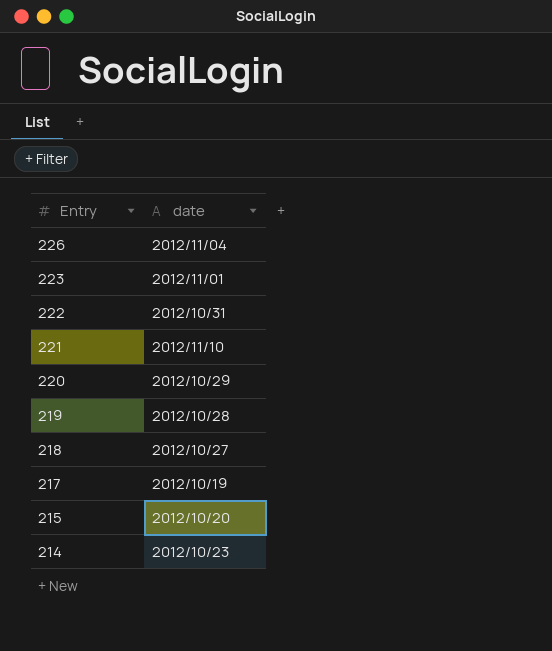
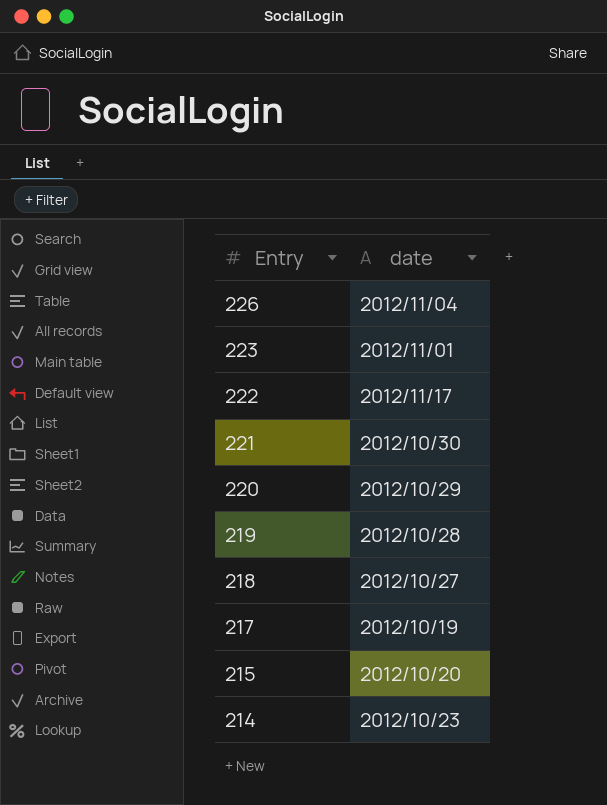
222 | date: 2012/10/31 -> 2012/11/17
221 | date: 2012/11/10 -> 2012/10/30

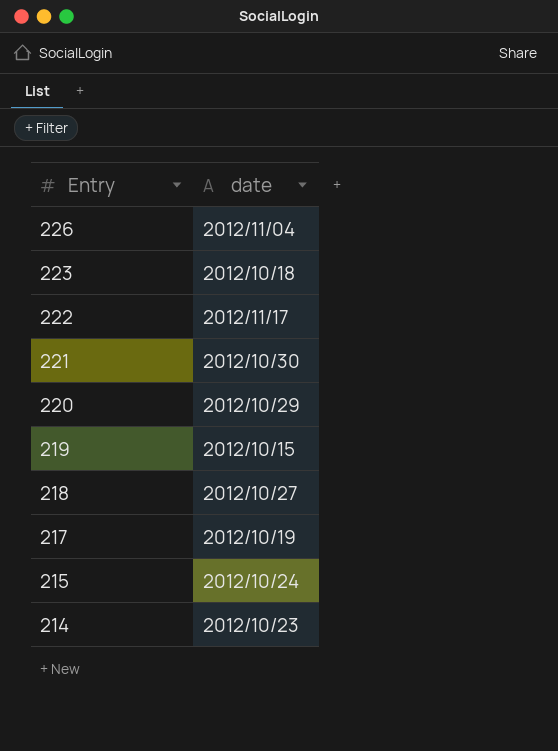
223 | date: 2012/11/01 -> 2012/10/18
219 | date: 2012/10/28 -> 2012/10/15
215 | date: 2012/10/20 -> 2012/10/24

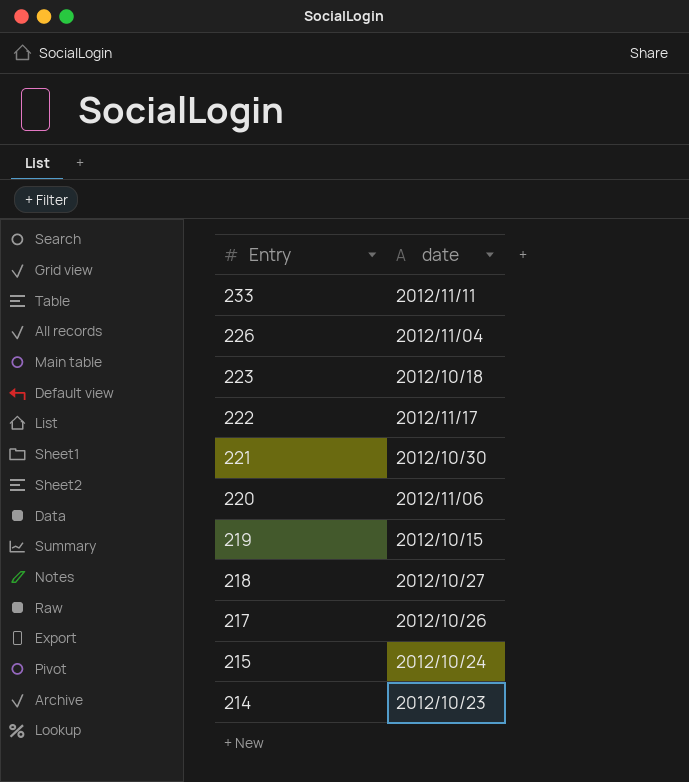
row 233: none -> 2012/11/11
220 | date: 2012/10/29 -> 2012/11/06
217 | date: 2012/10/19 -> 2012/10/26

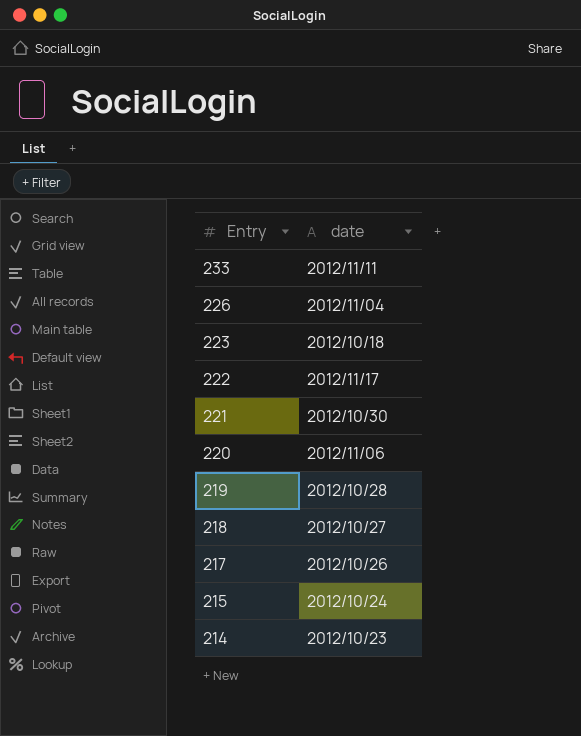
219 | date: 2012/10/15 -> 2012/10/28

